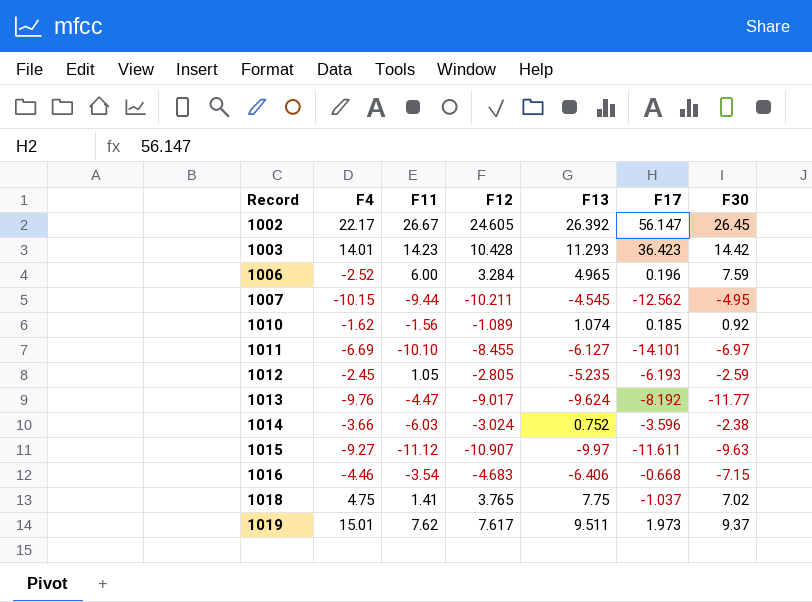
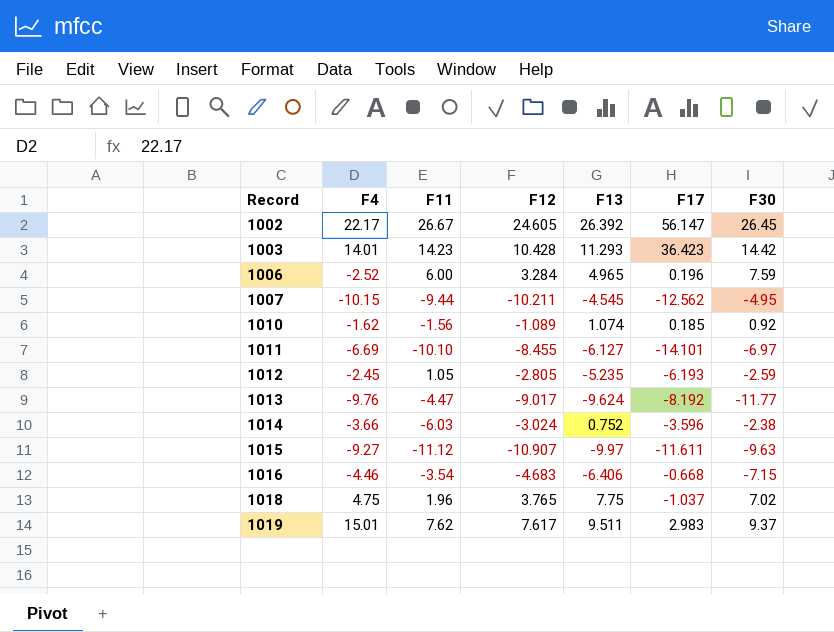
1018 | F11: 1.41 -> 1.96
1019 | F17: 1.973 -> 2.983

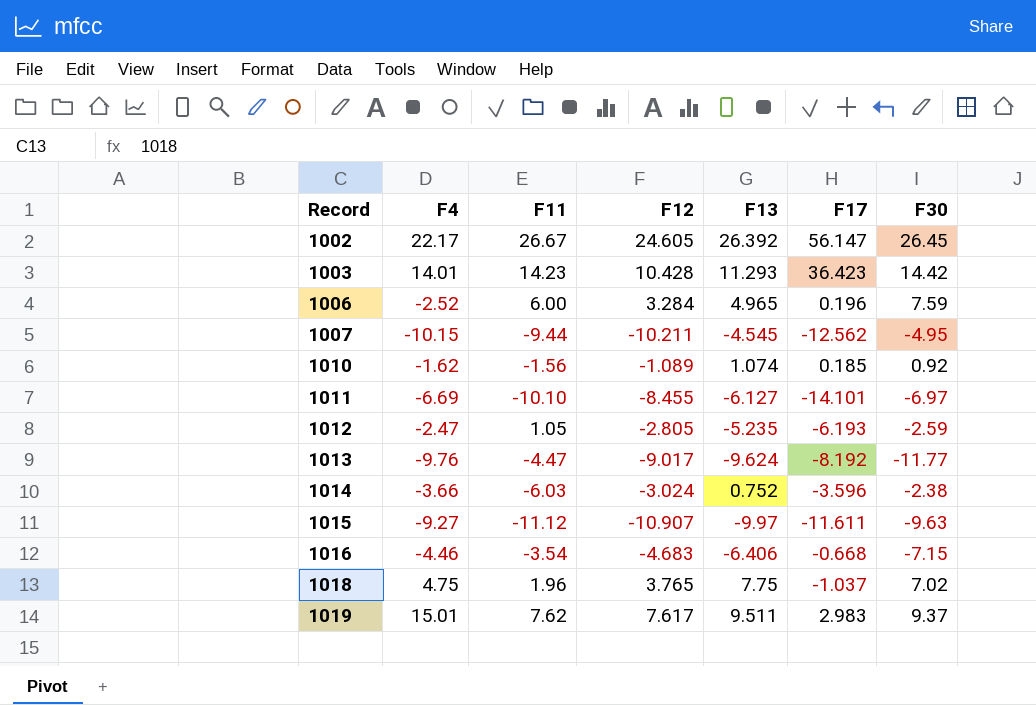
1012 | F4: -2.45 -> -2.47

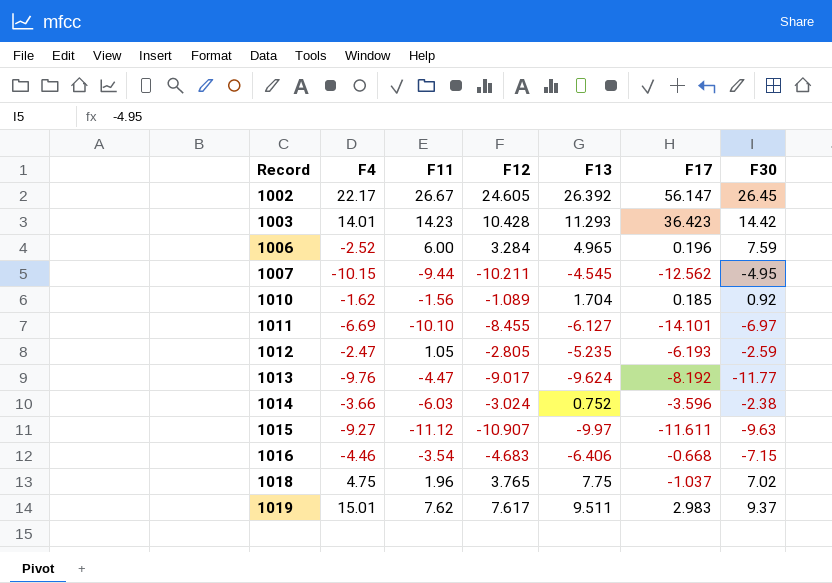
1010 | F13: 1.074 -> 1.704

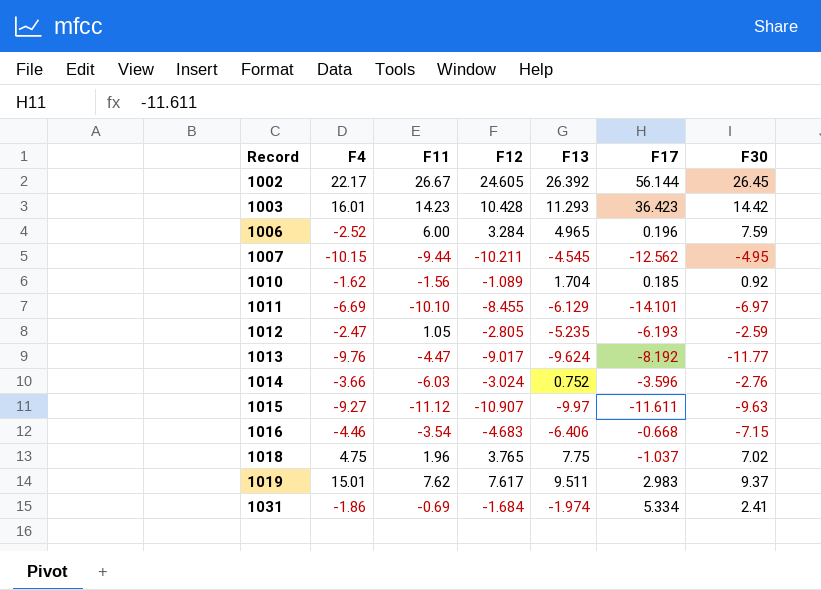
1002 | F17: 56.147 -> 56.144
1003 | F4: 14.01 -> 16.01
1011 | F13: -6.127 -> -6.129
1014 | F30: -2.38 -> -2.76
row 1031: none -> -1.86 | -0.69 | -1.684 | -1.974 | 5.334 | 2.41

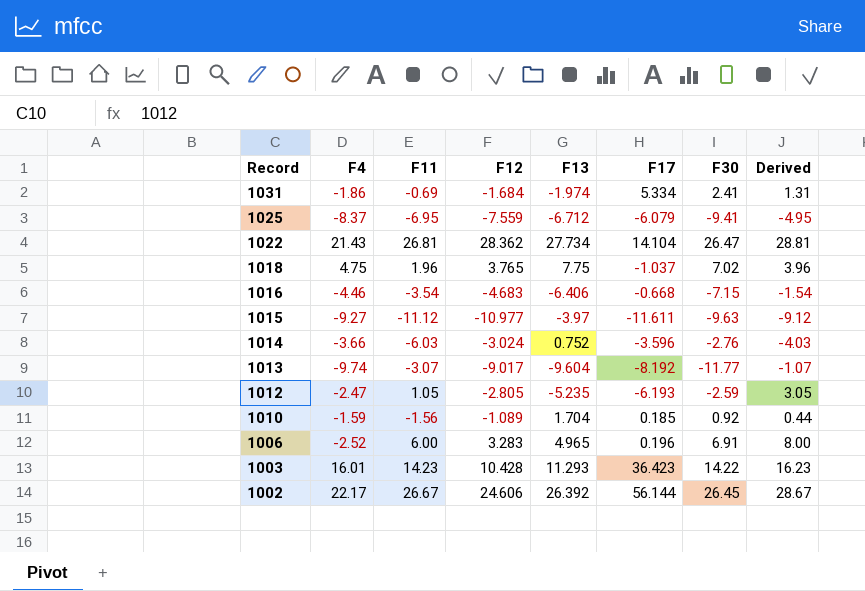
row order: Record ascending -> Record descending
column Derived | formula: none -> [F11] + 2
row 1007: -10.15 | -9.44 | -10.211 | -4.545 | -12.562 | -4.95 -> none
row 1011: -6.69 | -10.10 | -8.455 | -6.129 | -14.101 | -6.97 -> none
row 1019: 15.01 | 7.62 | 7.617 | 9.511 | 2.983 | 9.37 -> none
row 1025: none -> -8.37 | -6.95 | -7.559 | -6.712 | -6.079 | -9.41 | -4.95
row 1022: none -> 21.43 | 26.81 | 28.362 | 27.734 | 14.104 | 26.47 | 28.81
1015 | F12: -10.907 -> -10.977
1015 | F13: -9.97 -> -3.97
1013 | F4: -9.76 -> -9.74
1013 | F11: -4.47 -> -3.07
1013 | F13: -9.624 -> -9.604
1010 | F4: -1.62 -> -1.59
1006 | F12: 3.284 -> 3.283
1006 | F30: 7.59 -> 6.91
1003 | F30: 14.42 -> 14.22
1002 | F12: 24.605 -> 24.606

